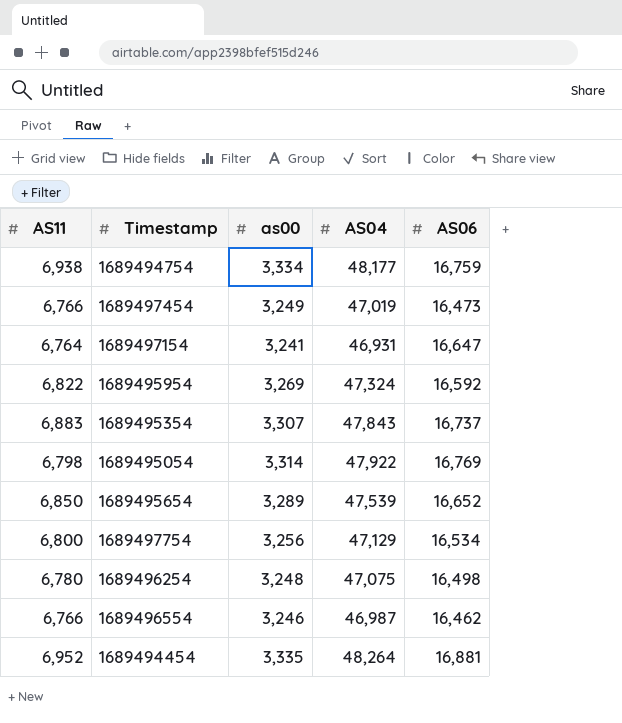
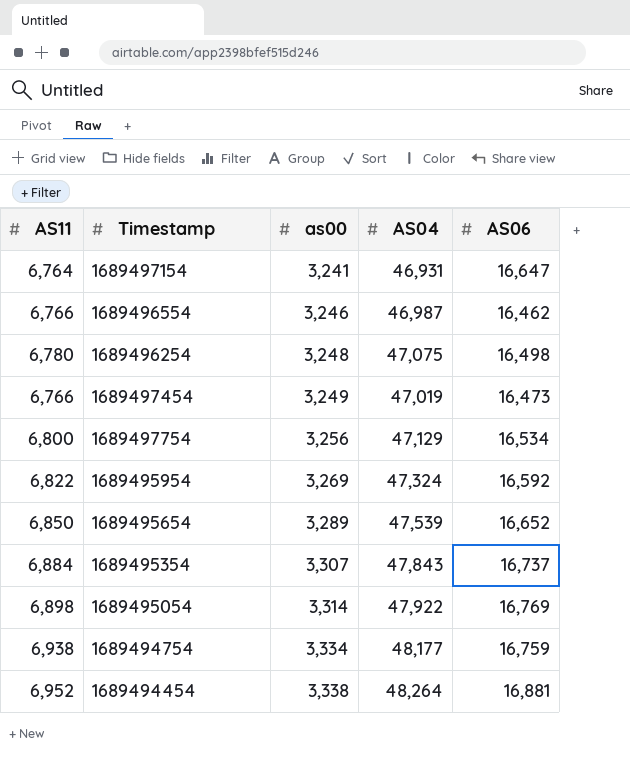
row order: none -> as00 ascending
1689495354 | AS11: 6,883 -> 6,884
1689495054 | AS11: 6,798 -> 6,898
1689494454 | as00: 3,335 -> 3,338

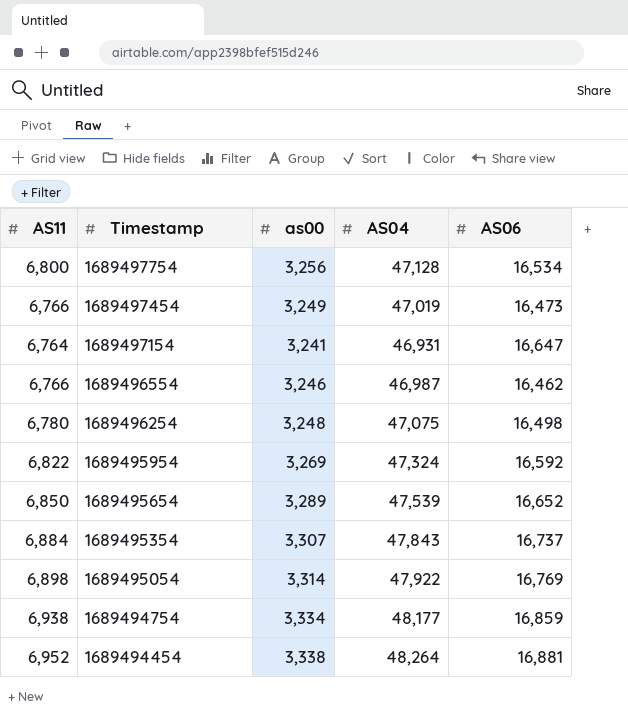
row order: as00 ascending -> Timestamp descending
1689497754 | AS04: 47,129 -> 47,128
1689494754 | AS06: 16,759 -> 16,859

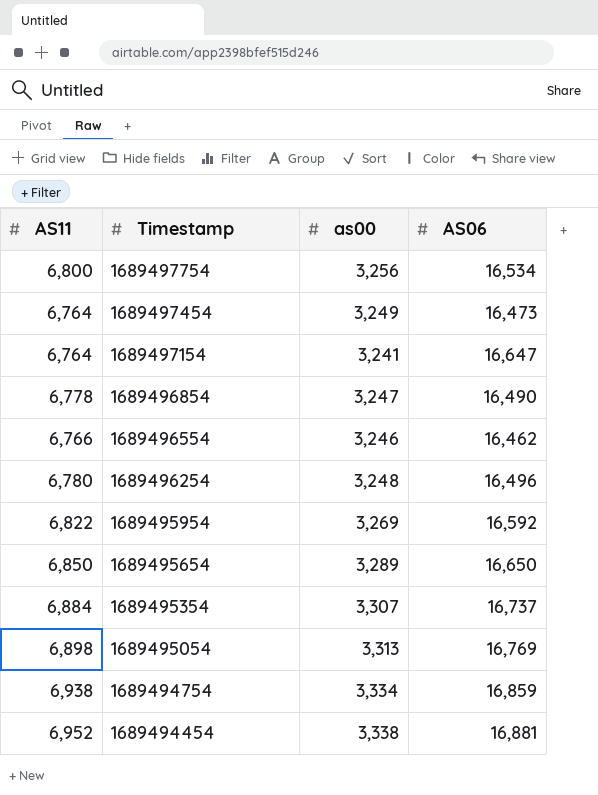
column AS04 | position: 4 -> none
1689497454 | AS11: 6,766 -> 6,764
row 1689496854: none -> 6,778 | 3,247 | 16,490
1689496254 | AS06: 16,498 -> 16,496
1689495654 | AS06: 16,652 -> 16,650
1689495054 | as00: 3,314 -> 3,313

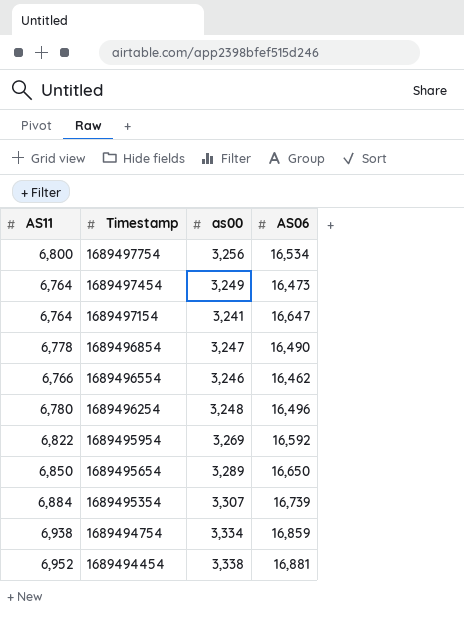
row 1689495054: 6,898 | 3,313 | 16,769 -> none
1689495354 | AS06: 16,737 -> 16,739

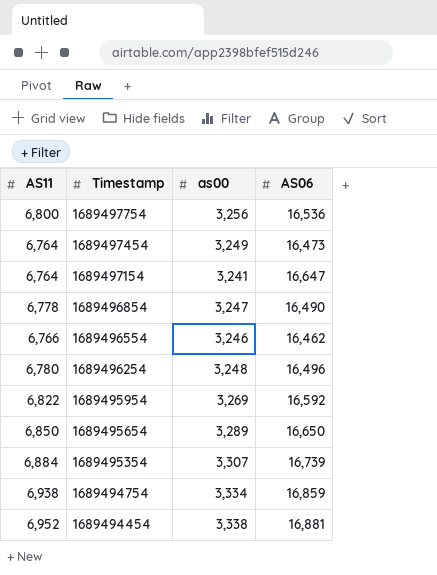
1689497754 | AS06: 16,534 -> 16,536

